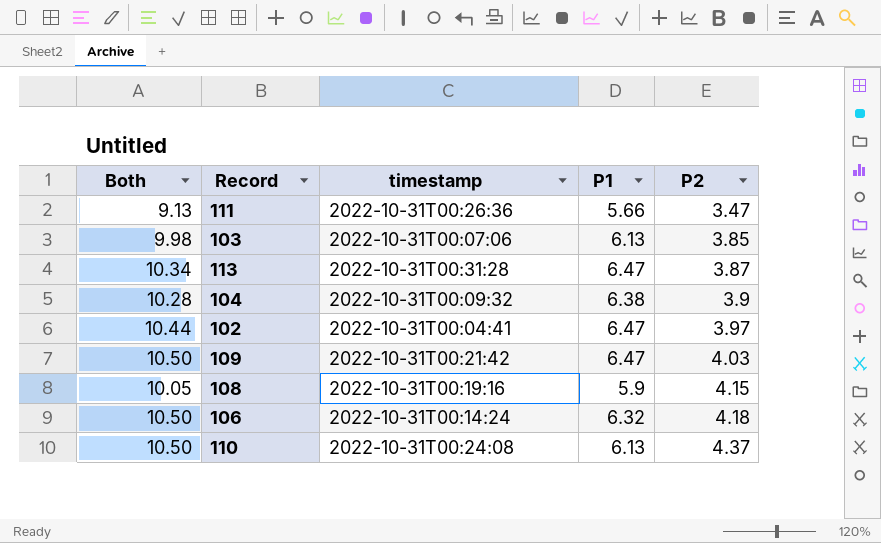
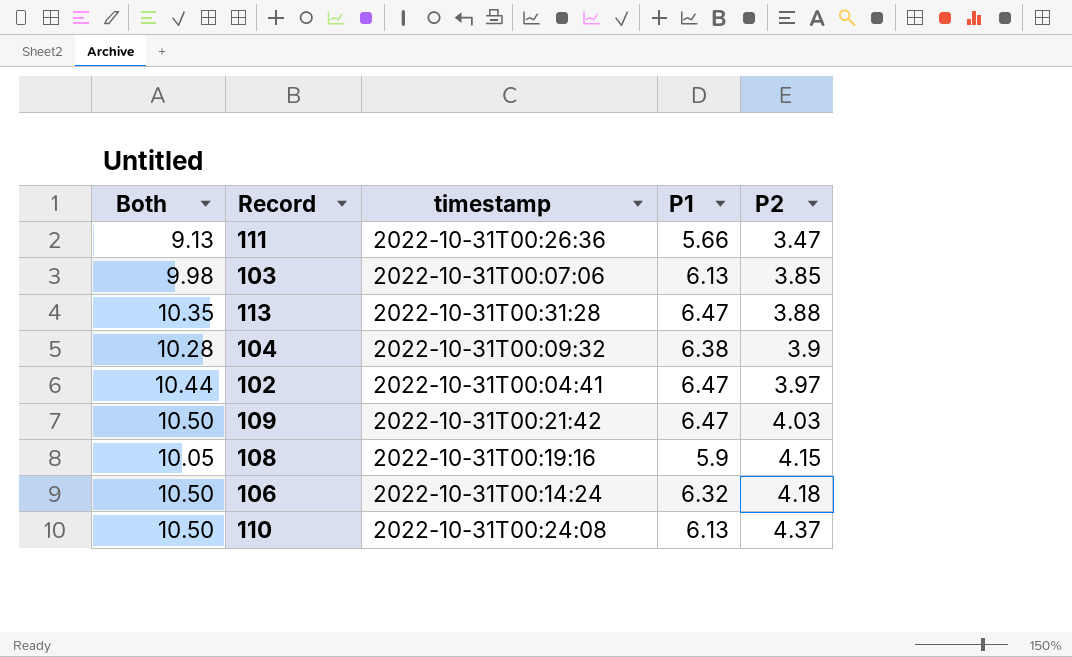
113 | Both: 10.34 -> 10.35
113 | P2: 3.87 -> 3.88

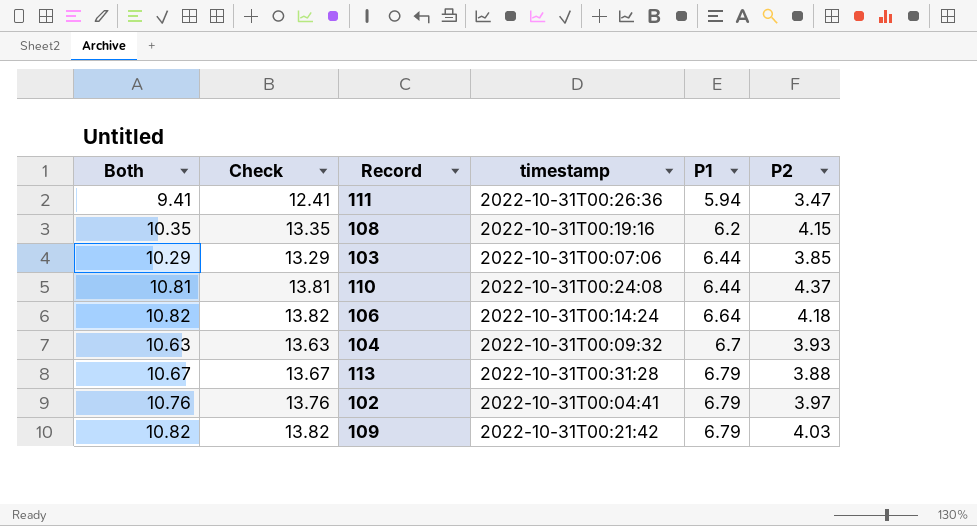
row order: P2 ascending -> P1 ascending
column Check | formula: none -> [Both] + 3
111 | Both: 9.13 -> 9.41
111 | P1: 5.66 -> 5.94
108 | Both: 10.05 -> 10.35
108 | P1: 5.9 -> 6.2
103 | Both: 9.98 -> 10.29
103 | P1: 6.13 -> 6.44
110 | Both: 10.50 -> 10.81
110 | P1: 6.13 -> 6.44
106 | Both: 10.50 -> 10.82
106 | P1: 6.32 -> 6.64
104 | Both: 10.28 -> 10.63
104 | P1: 6.38 -> 6.7
104 | P2: 3.9 -> 3.93
113 | Both: 10.35 -> 10.67
113 | P1: 6.47 -> 6.79
102 | Both: 10.44 -> 10.76
102 | P1: 6.47 -> 6.79
109 | Both: 10.50 -> 10.82
109 | P1: 6.47 -> 6.79

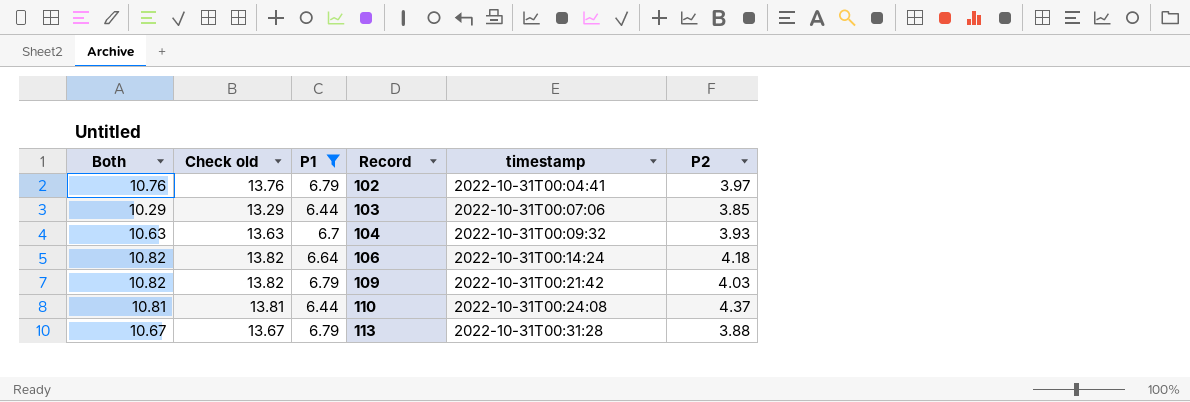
filter: none -> P1 >= 6.44
row order: P1 ascending -> Record ascending
column name: Check -> Check old
column P1 | position: 5 -> 3

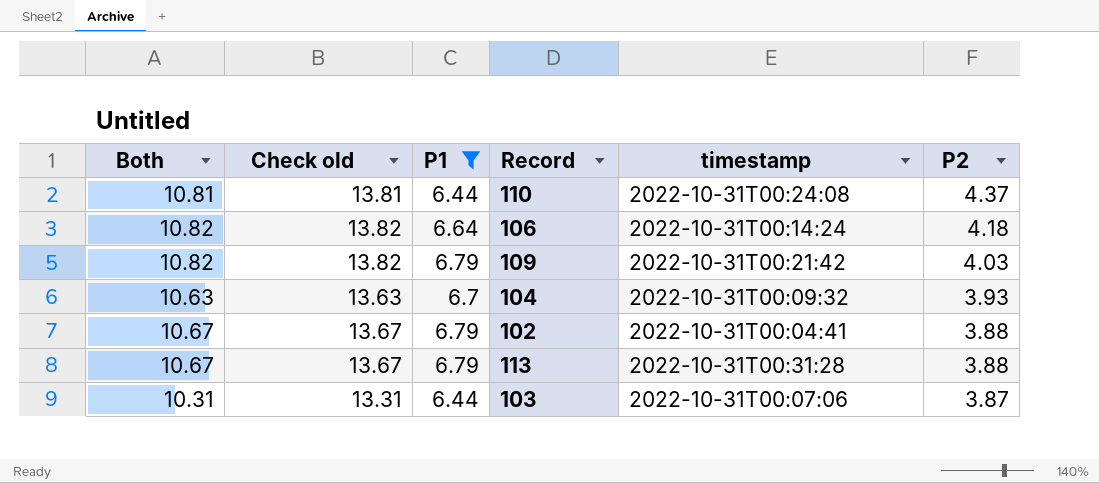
row order: Record ascending -> P2 descending
102 | Both: 10.76 -> 10.67
102 | Check old: 13.76 -> 13.67
102 | P2: 3.97 -> 3.88
103 | Both: 10.29 -> 10.31
103 | Check old: 13.29 -> 13.31
103 | P2: 3.85 -> 3.87

